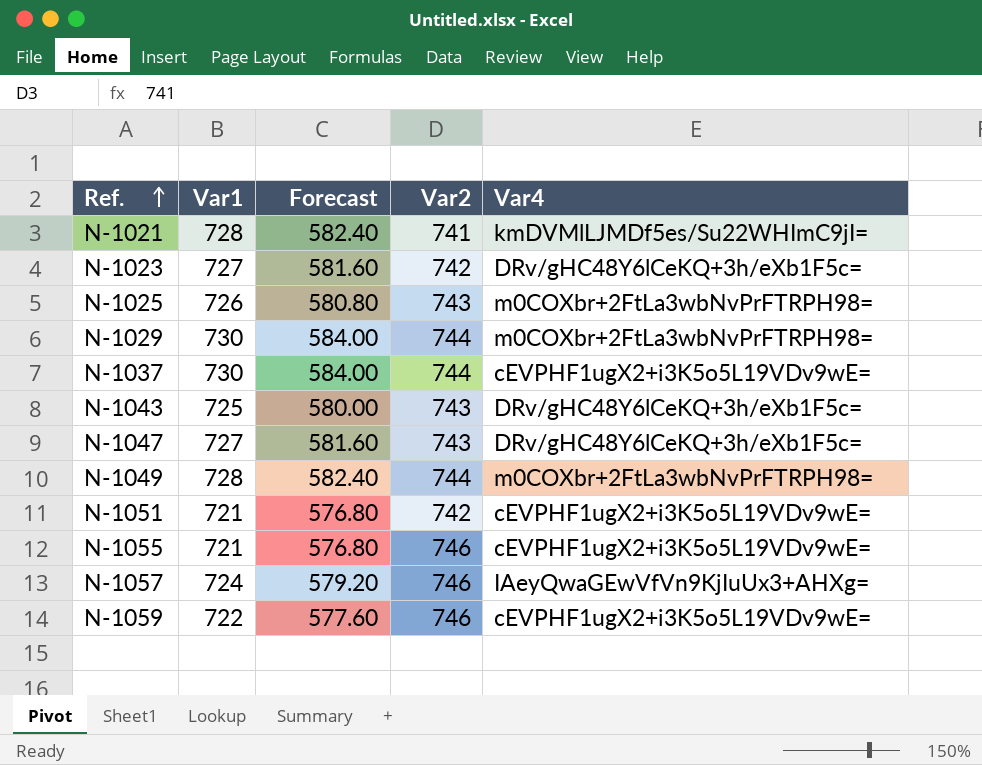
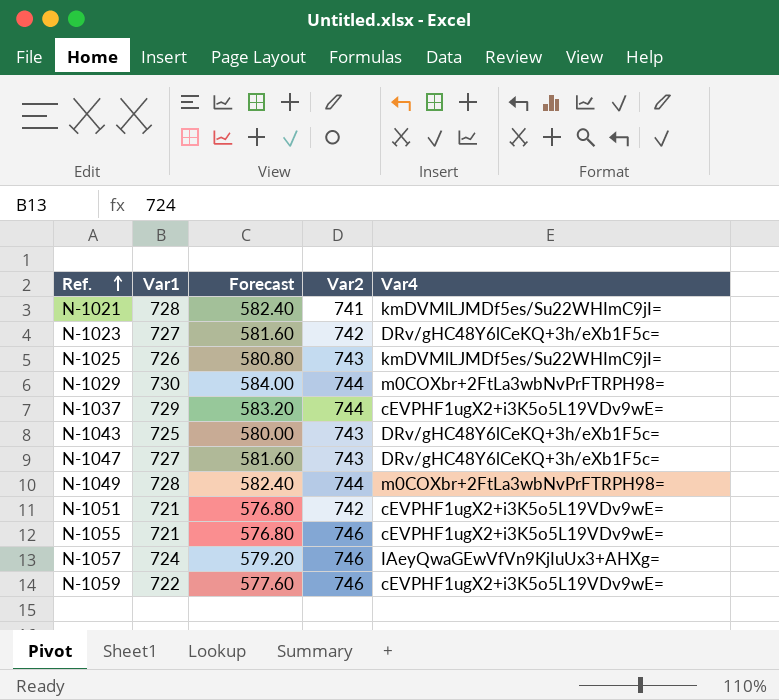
N-1025 | Var4: m0COXbr+2FtLa3wbNvPrFTRPH98= -> kmDVMlLJMDf5es/Su22WHImC9jI=
N-1037 | Var1: 730 -> 729
N-1037 | Forecast: 584.00 -> 583.20

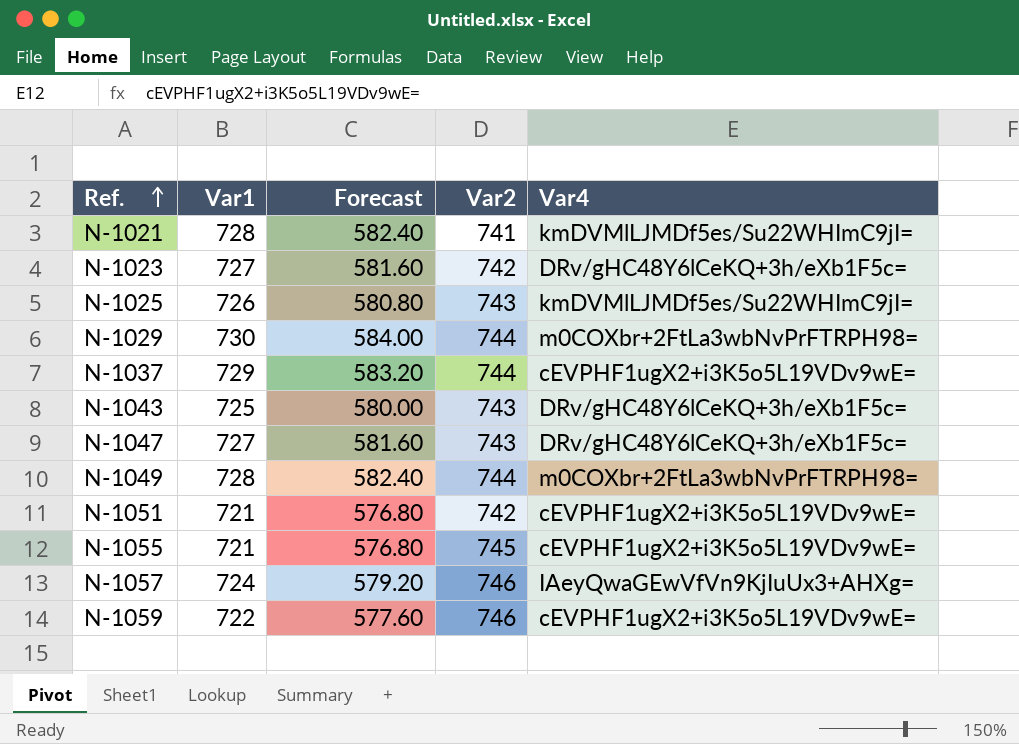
N-1055 | Var2: 746 -> 745

